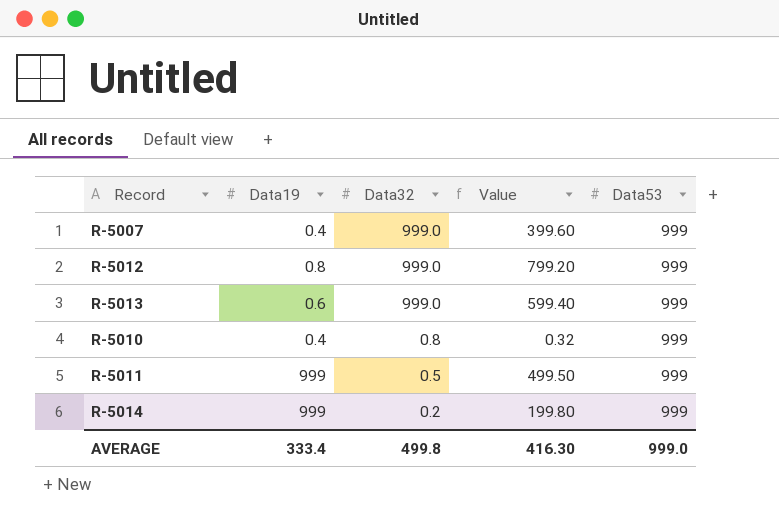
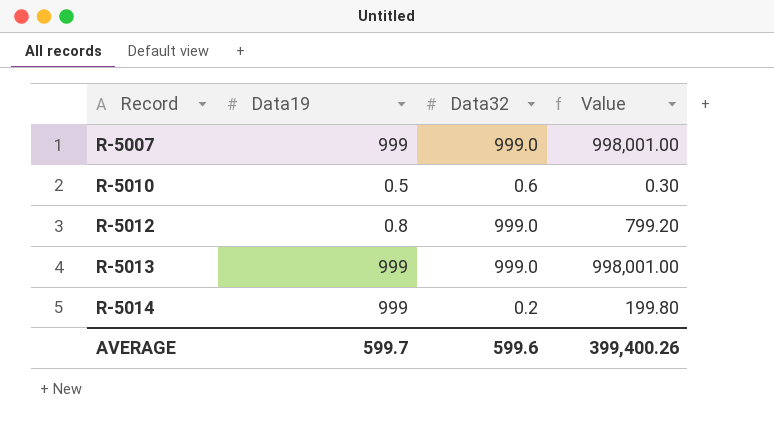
row order: Data32 descending -> Record ascending
column Data53 | position: 5 -> none
row R-5011: 999 | 0.5 | 499.50 | 999 -> none
R-5007 | Data19: 0.4 -> 999
R-5007 | Value: 399.60 -> 998,001.00
R-5010 | Data19: 0.4 -> 0.5
R-5010 | Data32: 0.8 -> 0.6
R-5010 | Value: 0.32 -> 0.30
R-5013 | Data19: 0.6 -> 999
R-5013 | Value: 599.40 -> 998,001.00
AVERAGE | Data19: 333.4 -> 599.7
AVERAGE | Data32: 499.8 -> 599.6
AVERAGE | Value: 416.30 -> 399,400.26

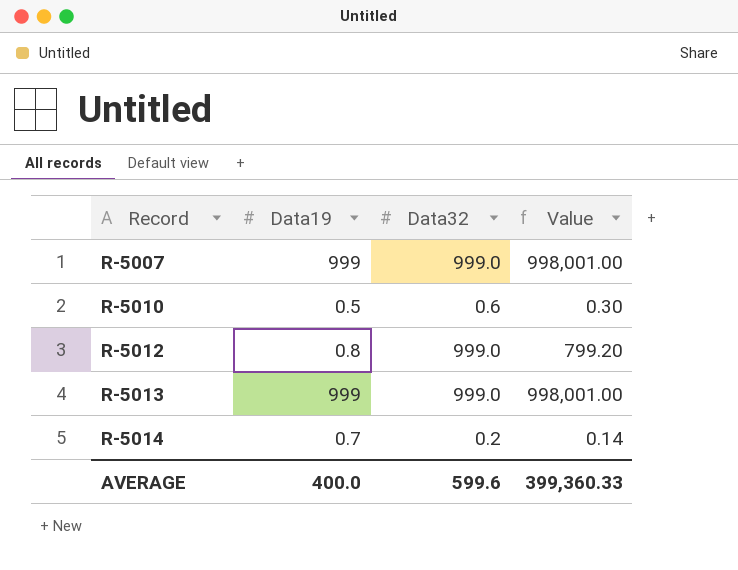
R-5014 | Data19: 999 -> 0.7
R-5014 | Value: 199.80 -> 0.14
AVERAGE | Data19: 599.7 -> 400.0
AVERAGE | Value: 399,400.26 -> 399,360.33

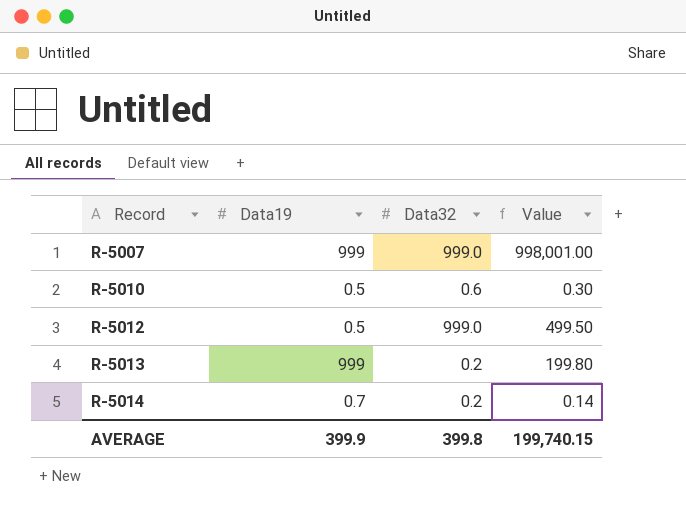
R-5012 | Data19: 0.8 -> 0.5
R-5012 | Value: 799.20 -> 499.50
R-5013 | Data32: 999.0 -> 0.2
R-5013 | Value: 998,001.00 -> 199.80
AVERAGE | Data19: 400.0 -> 399.9
AVERAGE | Data32: 599.6 -> 399.8
AVERAGE | Value: 399,360.33 -> 199,740.15

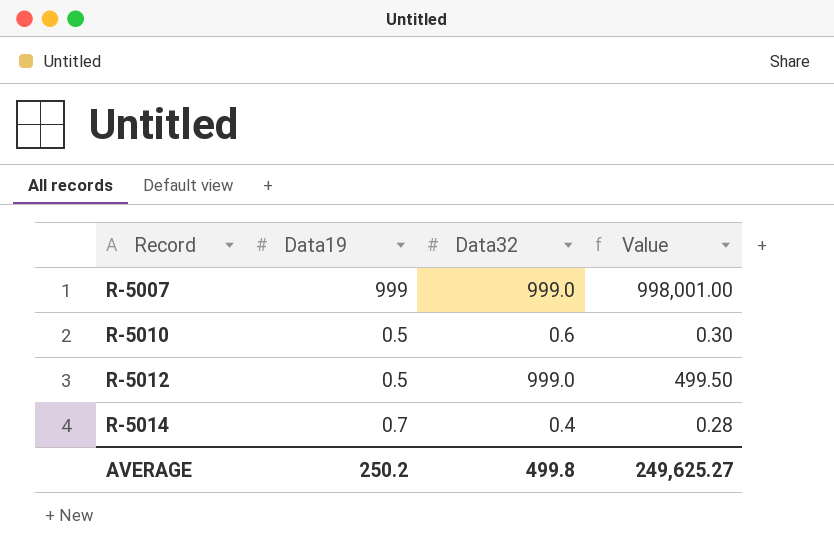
row R-5013: 999 | 0.2 | 199.80 -> none
R-5014 | Data32: 0.2 -> 0.4
R-5014 | Value: 0.14 -> 0.28
AVERAGE | Data19: 399.9 -> 250.2
AVERAGE | Data32: 399.8 -> 499.8
AVERAGE | Value: 199,740.15 -> 249,625.27

